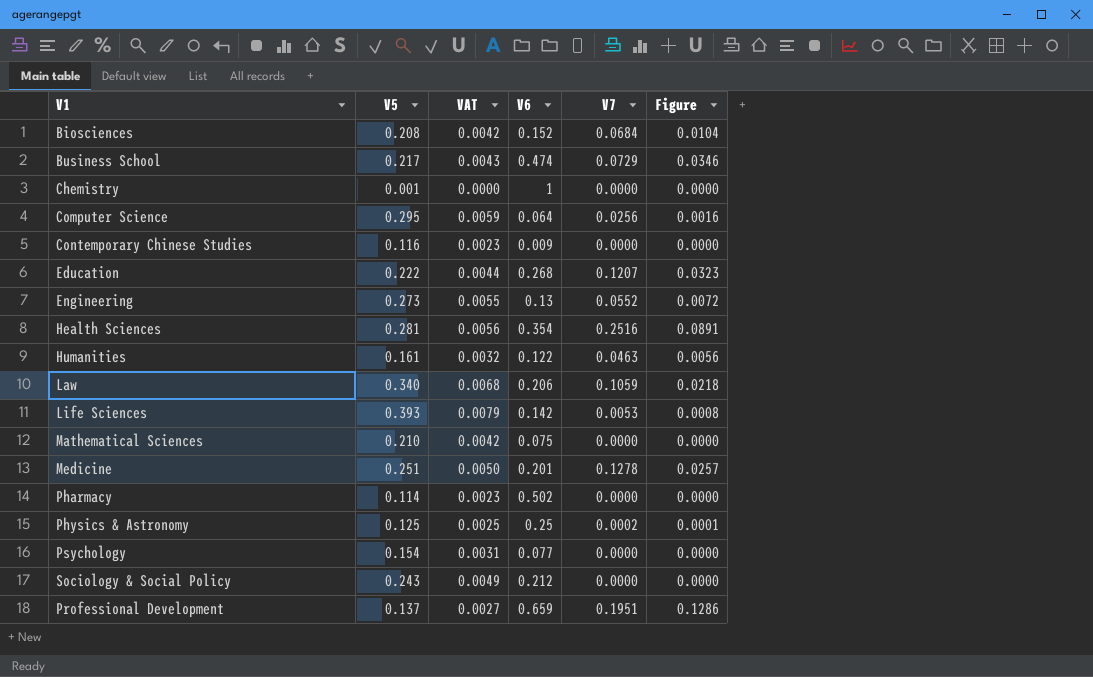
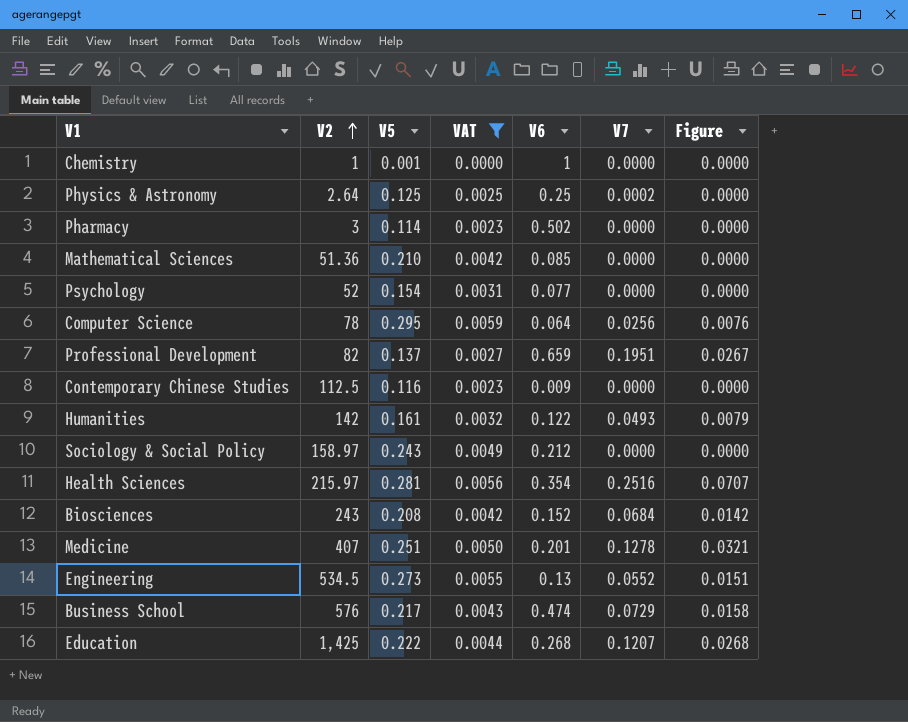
filter: none -> VAT <= 0.0059
row order: none -> V2 ascending
column V2 | position: none -> 2
column Figure | formula: [V6] * [V7] -> [V5] * [V7]
Mathematical Sciences | V6: 0.075 -> 0.085
Humanities | V7: 0.0463 -> 0.0493

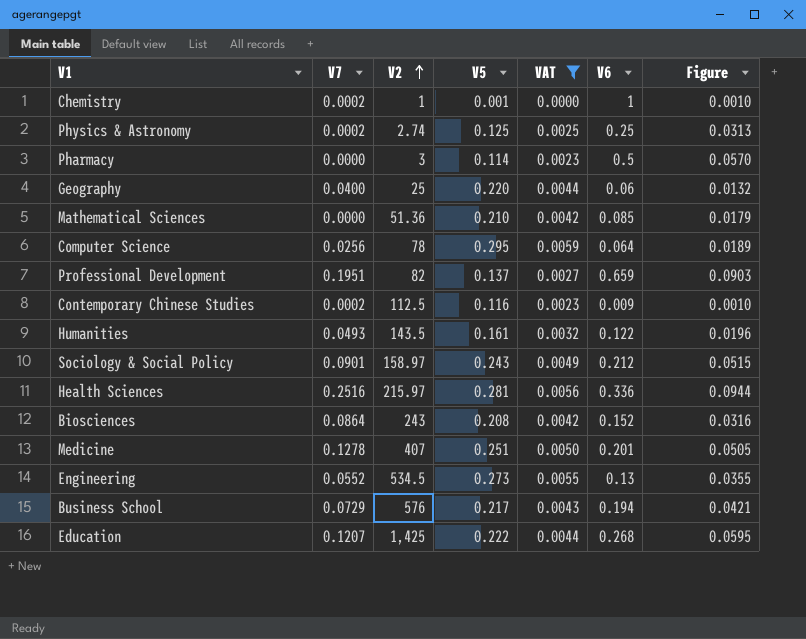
column V7 | position: 6 -> 2
column Figure | formula: [V5] * [V7] -> [V5] * [V6]
row Psychology: 52 | 0.154 | 0.0031 | 0.077 | 0.0000 | 0.0000 -> none
Chemistry | V7: 0.0000 -> 0.0002
Physics & Astronomy | V2: 2.64 -> 2.74
Pharmacy | V6: 0.502 -> 0.5
row Geography: none -> 0.0400 | 25 | 0.220 | 0.0044 | 0.06 | 0.0132
Contemporary Chinese Studies | V7: 0.0000 -> 0.0002
Humanities | V2: 142 -> 143.5
Sociology & Social Policy | V7: 0.0000 -> 0.0901
Health Sciences | V6: 0.354 -> 0.336
Biosciences | V7: 0.0684 -> 0.0864
Business School | V6: 0.474 -> 0.194

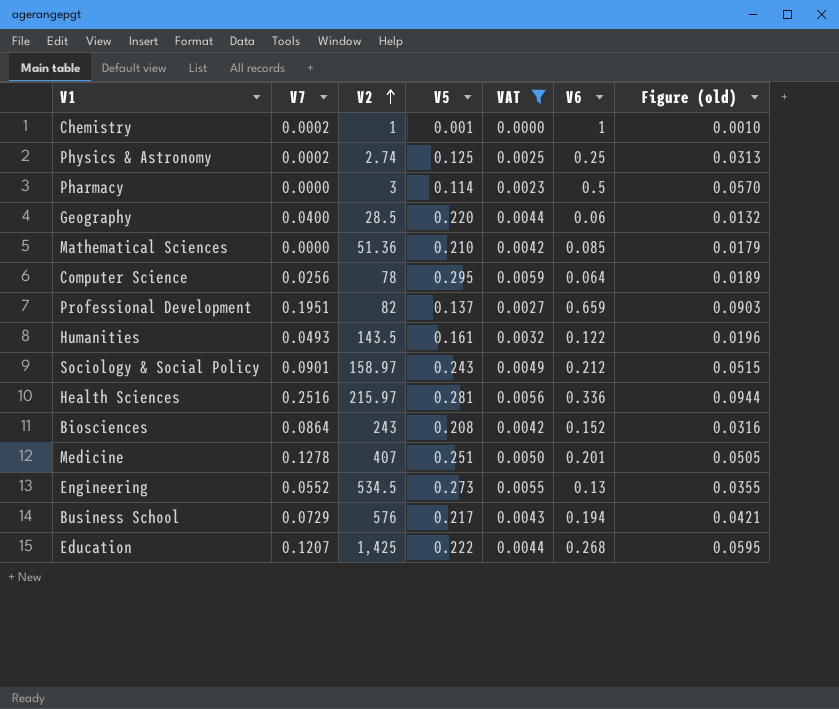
column name: Figure -> Figure (old)
row Contemporary Chinese Studies: 0.0002 | 112.5 | 0.116 | 0.0023 | 0.009 | 0.0010 -> none
Geography | V2: 25 -> 28.5

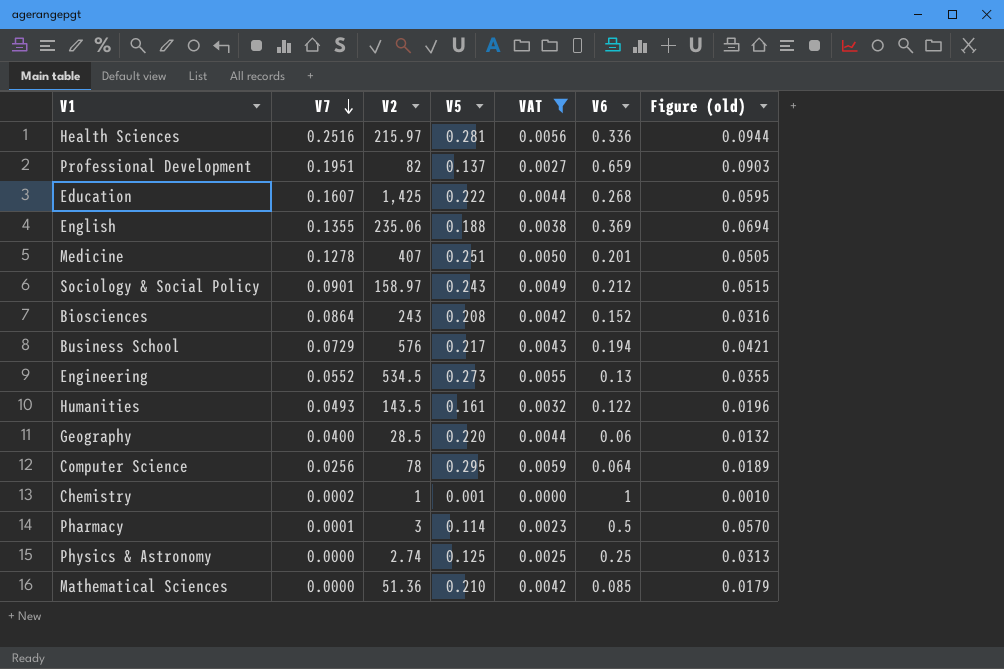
row order: V2 ascending -> V7 descending
Education | V7: 0.1207 -> 0.1607
row English: none -> 0.1355 | 235.06 | 0.188 | 0.0038 | 0.369 | 0.0694
Pharmacy | V7: 0.0000 -> 0.0001
Physics & Astronomy | V7: 0.0002 -> 0.0000

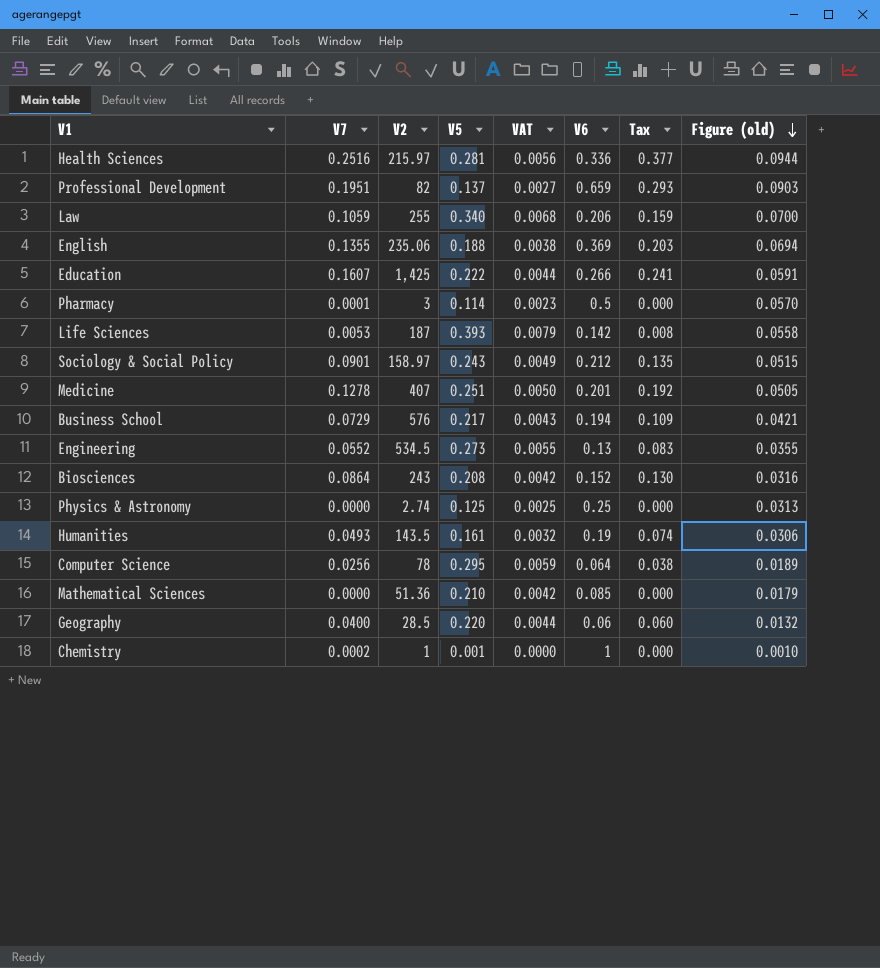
filter: VAT <= 0.0059 -> none
row order: V7 descending -> Figure (old) descending
column Tax | formula: none -> [V7] * 1.5
Education | V6: 0.268 -> 0.266
Education | Figure (old): 0.0595 -> 0.0591
Humanities | V6: 0.122 -> 0.19
Humanities | Figure (old): 0.0196 -> 0.0306

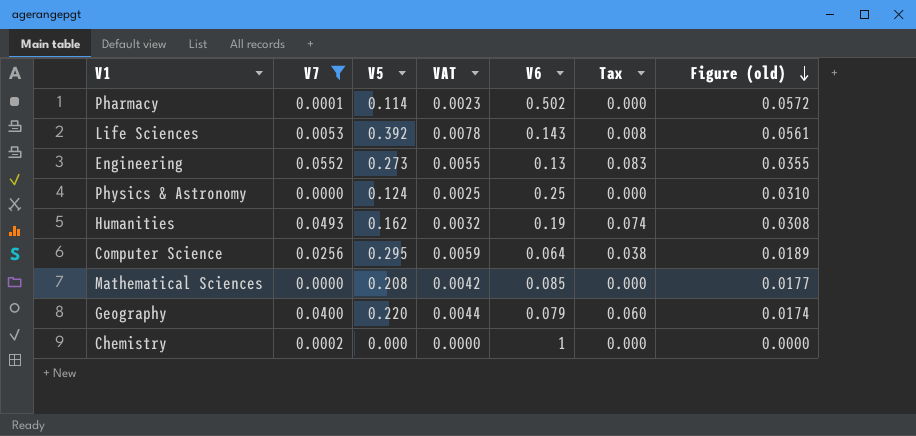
filter: none -> V7 <= 0.0552
column V2 | position: 3 -> none
Pharmacy | V6: 0.5 -> 0.502
Pharmacy | Figure (old): 0.0570 -> 0.0572
Life Sciences | V5: 0.393 -> 0.392
Life Sciences | VAT: 0.0079 -> 0.0078
Life Sciences | V6: 0.142 -> 0.143
Life Sciences | Figure (old): 0.0558 -> 0.0561
Physics & Astronomy | V5: 0.125 -> 0.124
Physics & Astronomy | Figure (old): 0.0313 -> 0.0310
Humanities | V5: 0.161 -> 0.162
Humanities | Figure (old): 0.0306 -> 0.0308
Mathematical Sciences | V5: 0.210 -> 0.208
Mathematical Sciences | Figure (old): 0.0179 -> 0.0177
Geography | V6: 0.06 -> 0.079
Geography | Figure (old): 0.0132 -> 0.0174
Chemistry | V5: 0.001 -> 0.000
Chemistry | Figure (old): 0.0010 -> 0.0000

